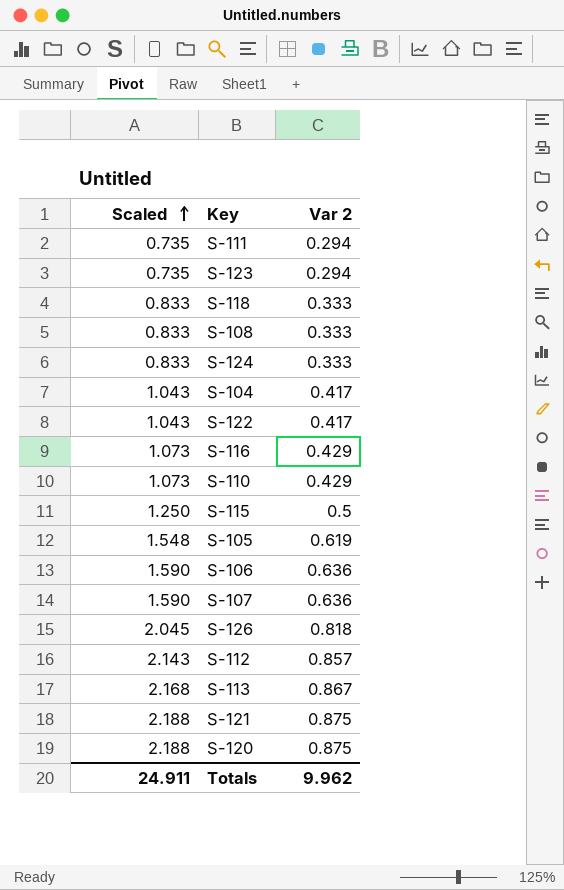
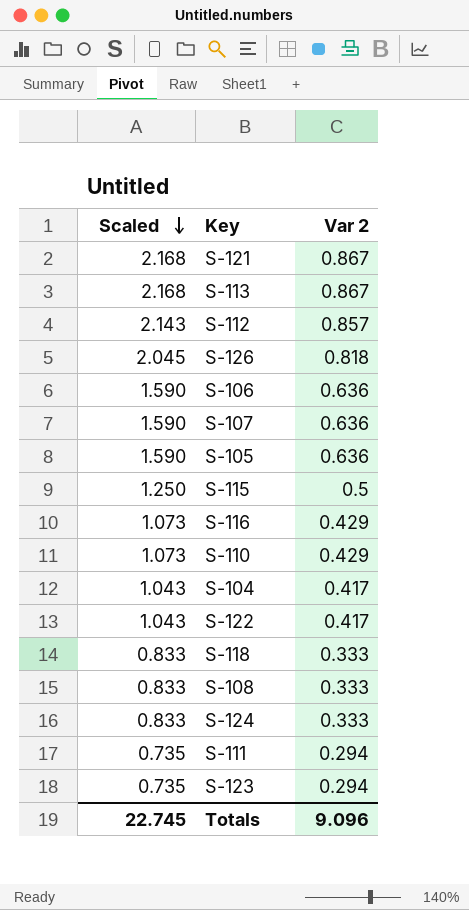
row order: Scaled ascending -> Scaled descending
row S-120: 2.188 | 0.875 -> none
S-121 | Scaled: 2.188 -> 2.168
S-121 | Var 2: 0.875 -> 0.867
S-105 | Scaled: 1.548 -> 1.590
S-105 | Var 2: 0.619 -> 0.636
Totals | Scaled: 24.911 -> 22.745
Totals | Var 2: 9.962 -> 9.096

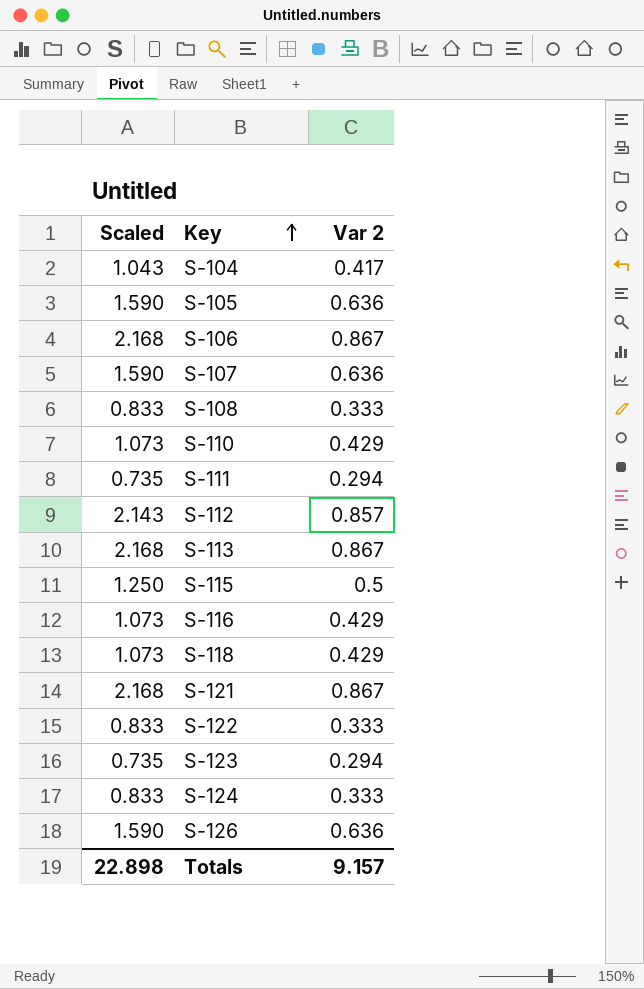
row order: Scaled descending -> Key ascending
S-106 | Scaled: 1.590 -> 2.168
S-106 | Var 2: 0.636 -> 0.867
S-118 | Scaled: 0.833 -> 1.073
S-118 | Var 2: 0.333 -> 0.429
S-122 | Scaled: 1.043 -> 0.833
S-122 | Var 2: 0.417 -> 0.333
S-126 | Scaled: 2.045 -> 1.590
S-126 | Var 2: 0.818 -> 0.636
Totals | Scaled: 22.745 -> 22.898
Totals | Var 2: 9.096 -> 9.157

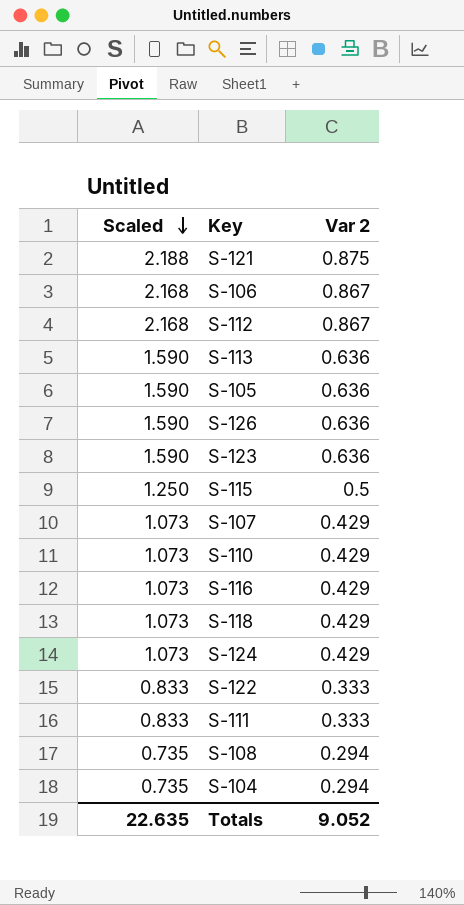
row order: Key ascending -> Scaled descending
S-121 | Scaled: 2.168 -> 2.188
S-121 | Var 2: 0.867 -> 0.875
S-112 | Scaled: 2.143 -> 2.168
S-112 | Var 2: 0.857 -> 0.867
S-113 | Scaled: 2.168 -> 1.590
S-113 | Var 2: 0.867 -> 0.636
S-123 | Scaled: 0.735 -> 1.590
S-123 | Var 2: 0.294 -> 0.636
S-107 | Scaled: 1.590 -> 1.073
S-107 | Var 2: 0.636 -> 0.429
S-124 | Scaled: 0.833 -> 1.073
S-124 | Var 2: 0.333 -> 0.429
S-111 | Scaled: 0.735 -> 0.833
S-111 | Var 2: 0.294 -> 0.333
S-108 | Scaled: 0.833 -> 0.735
S-108 | Var 2: 0.333 -> 0.294
S-104 | Scaled: 1.043 -> 0.735
S-104 | Var 2: 0.417 -> 0.294
Totals | Scaled: 22.898 -> 22.635
Totals | Var 2: 9.157 -> 9.052

